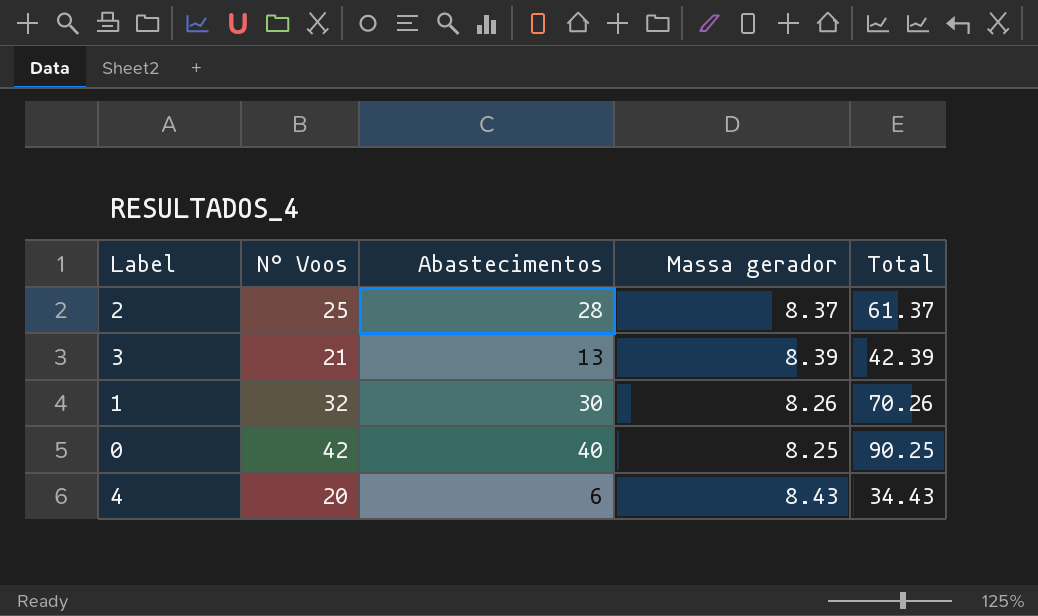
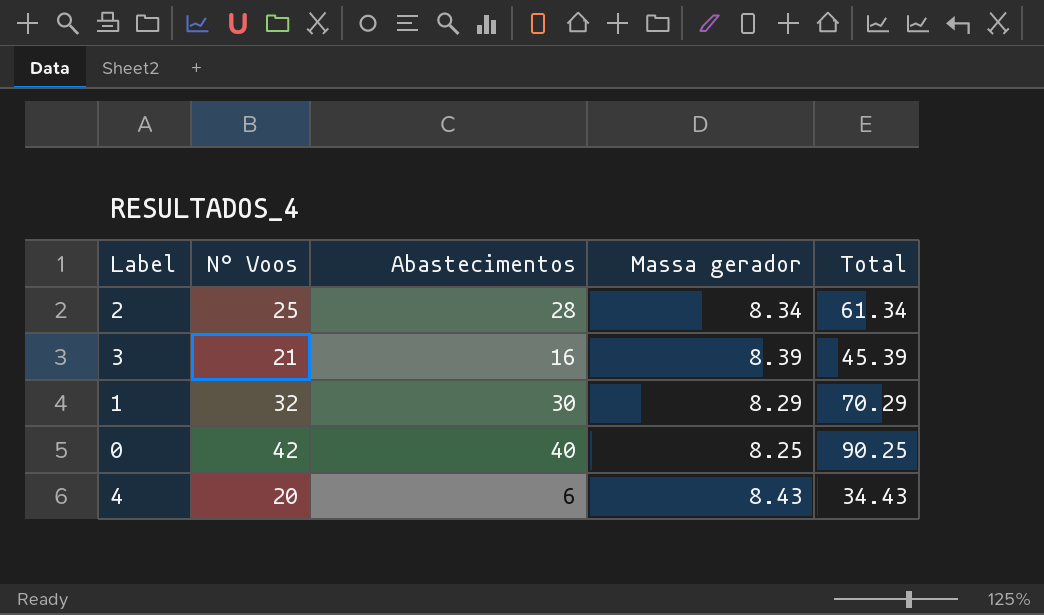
2 | Massa gerador: 8.37 -> 8.34
2 | Total: 61.37 -> 61.34
3 | Abastecimentos: 13 -> 16
3 | Total: 42.39 -> 45.39
1 | Massa gerador: 8.26 -> 8.29
1 | Total: 70.26 -> 70.29

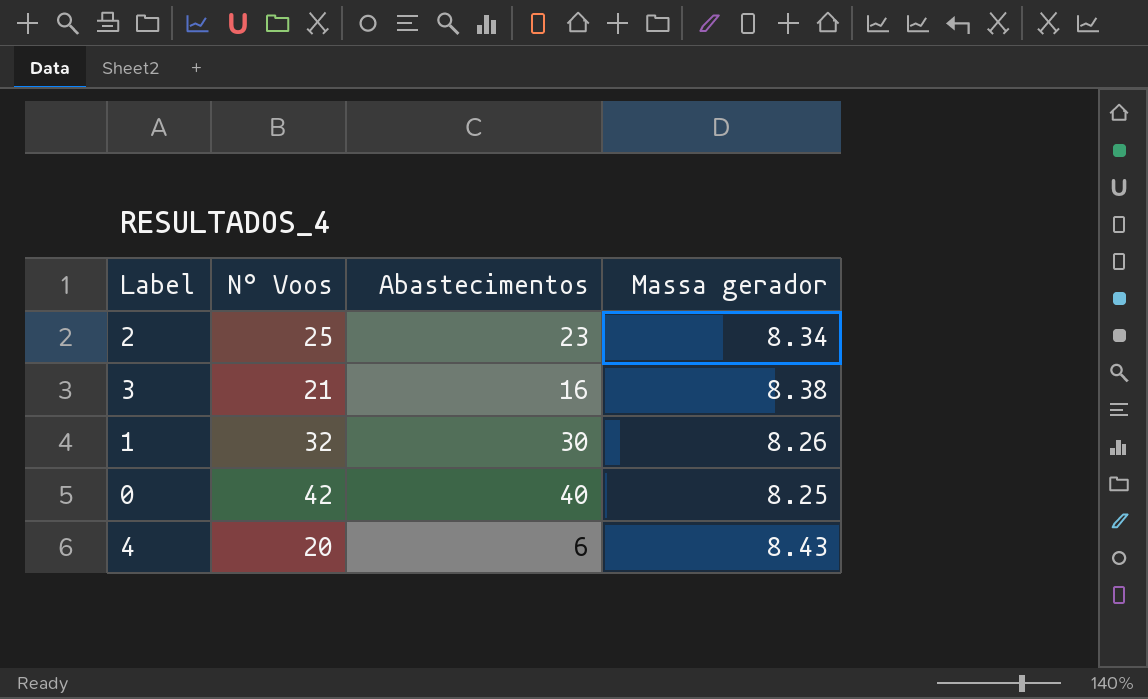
column Total | formula: [N° Voos] + [Abastecimentos] + [Massa gerador] -> none
2 | Abastecimentos: 28 -> 23
3 | Massa gerador: 8.39 -> 8.38
1 | Massa gerador: 8.29 -> 8.26

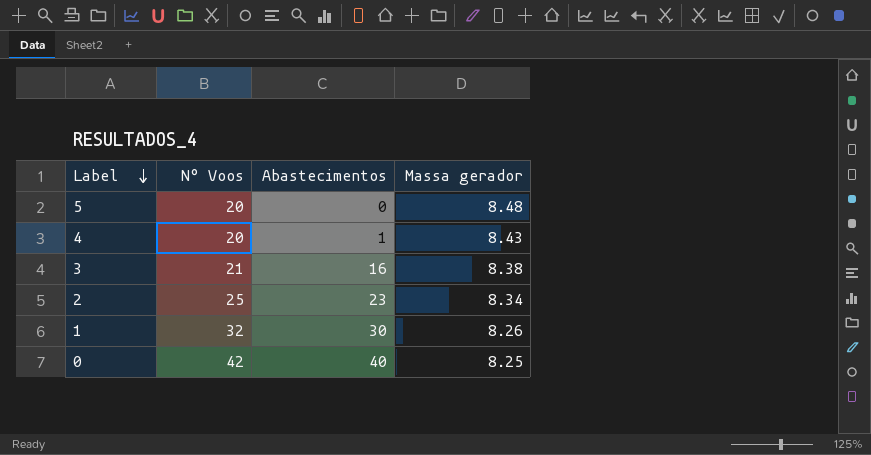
row order: none -> Label descending
row 5: none -> 20 | 0 | 8.48
4 | Abastecimentos: 6 -> 1

